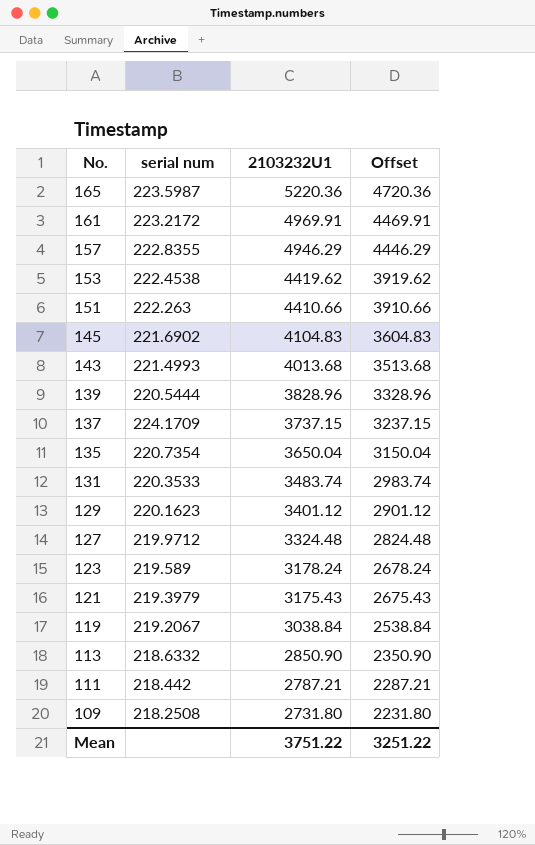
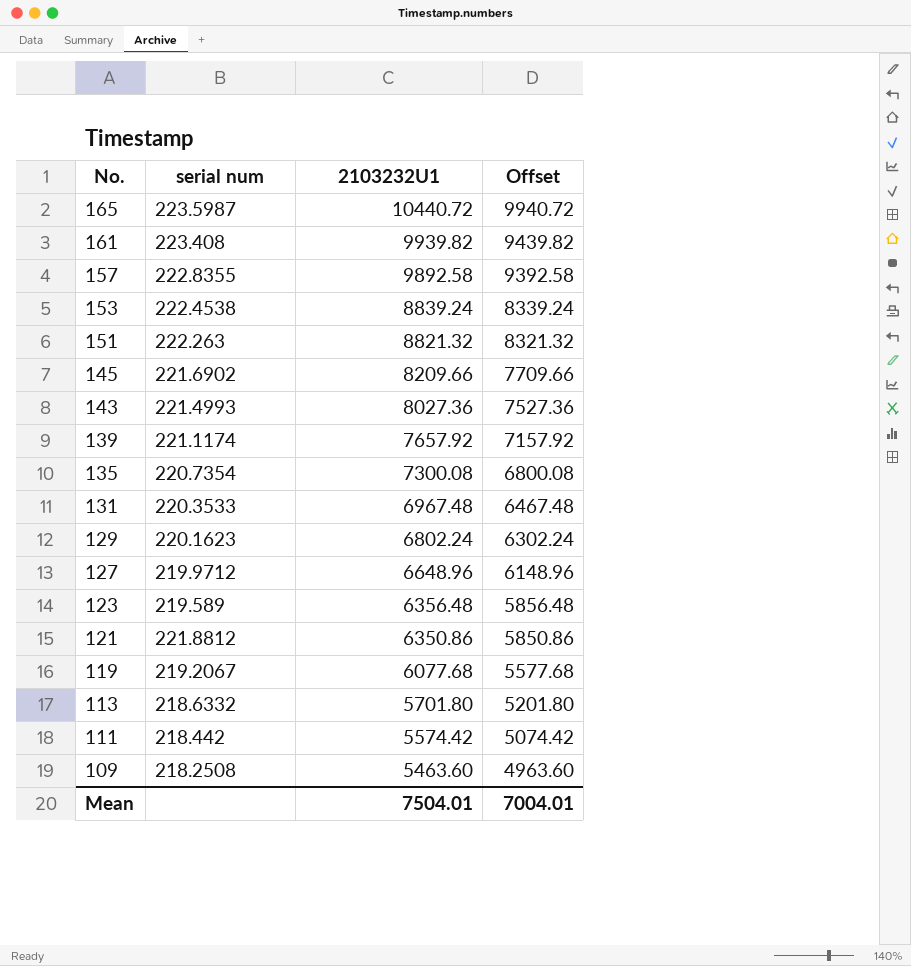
row 137: 224.1709 | 3737.15 | 3237.15 -> none
165 | 2103232U1: 5220.36 -> 10440.72
165 | Offset: 4720.36 -> 9940.72
161 | serial num: 223.2172 -> 223.408
161 | 2103232U1: 4969.91 -> 9939.82
161 | Offset: 4469.91 -> 9439.82
157 | 2103232U1: 4946.29 -> 9892.58
157 | Offset: 4446.29 -> 9392.58
153 | 2103232U1: 4419.62 -> 8839.24
153 | Offset: 3919.62 -> 8339.24
151 | 2103232U1: 4410.66 -> 8821.32
151 | Offset: 3910.66 -> 8321.32
145 | 2103232U1: 4104.83 -> 8209.66
145 | Offset: 3604.83 -> 7709.66
143 | 2103232U1: 4013.68 -> 8027.36
143 | Offset: 3513.68 -> 7527.36
139 | serial num: 220.5444 -> 221.1174
139 | 2103232U1: 3828.96 -> 7657.92
139 | Offset: 3328.96 -> 7157.92
135 | 2103232U1: 3650.04 -> 7300.08
135 | Offset: 3150.04 -> 6800.08
131 | 2103232U1: 3483.74 -> 6967.48
131 | Offset: 2983.74 -> 6467.48
129 | 2103232U1: 3401.12 -> 6802.24
129 | Offset: 2901.12 -> 6302.24
127 | 2103232U1: 3324.48 -> 6648.96
127 | Offset: 2824.48 -> 6148.96
123 | 2103232U1: 3178.24 -> 6356.48
123 | Offset: 2678.24 -> 5856.48
121 | serial num: 219.3979 -> 221.8812
121 | 2103232U1: 3175.43 -> 6350.86
121 | Offset: 2675.43 -> 5850.86
119 | 2103232U1: 3038.84 -> 6077.68
119 | Offset: 2538.84 -> 5577.68
113 | 2103232U1: 2850.90 -> 5701.80
113 | Offset: 2350.90 -> 5201.80
111 | 2103232U1: 2787.21 -> 5574.42
111 | Offset: 2287.21 -> 5074.42
109 | 2103232U1: 2731.80 -> 5463.60
109 | Offset: 2231.80 -> 4963.60
Mean | 2103232U1: 3751.22 -> 7504.01
Mean | Offset: 3251.22 -> 7004.01

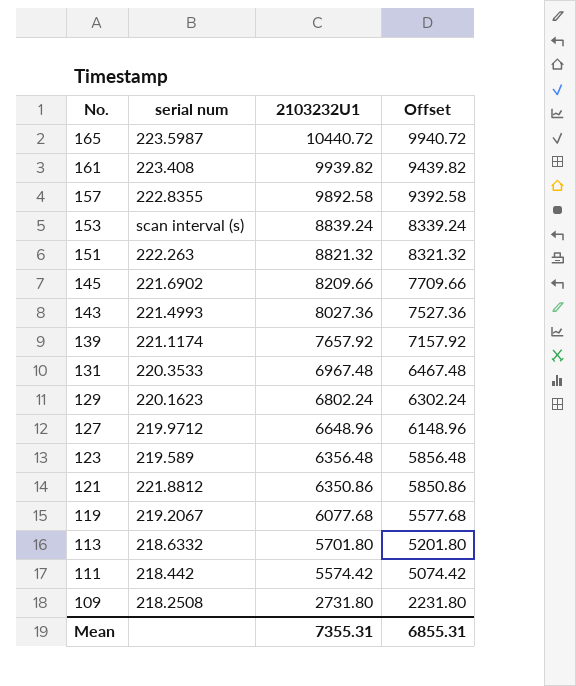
row 135: 220.7354 | 7300.08 | 6800.08 -> none
153 | serial num: 222.4538 -> scan interval (s)
109 | 2103232U1: 5463.60 -> 2731.80
109 | Offset: 4963.60 -> 2231.80
Mean | 2103232U1: 7504.01 -> 7355.31
Mean | Offset: 7004.01 -> 6855.31

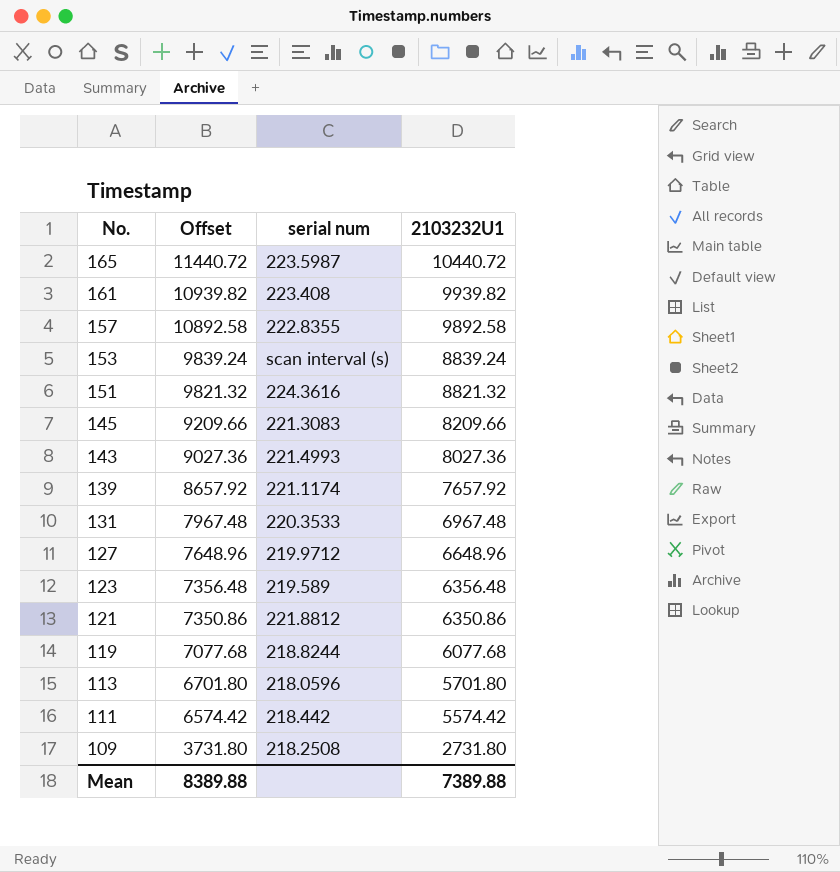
column Offset | formula: [2103232U1] - 500 -> [2103232U1] + 1000
column Offset | position: 4 -> 2
row 129: 220.1623 | 6802.24 | 6302.24 -> none
151 | serial num: 222.263 -> 224.3616
145 | serial num: 221.6902 -> 221.3083
119 | serial num: 219.2067 -> 218.8244
113 | serial num: 218.6332 -> 218.0596
Mean | Offset: 6855.31 -> 8389.88
Mean | 2103232U1: 7355.31 -> 7389.88

